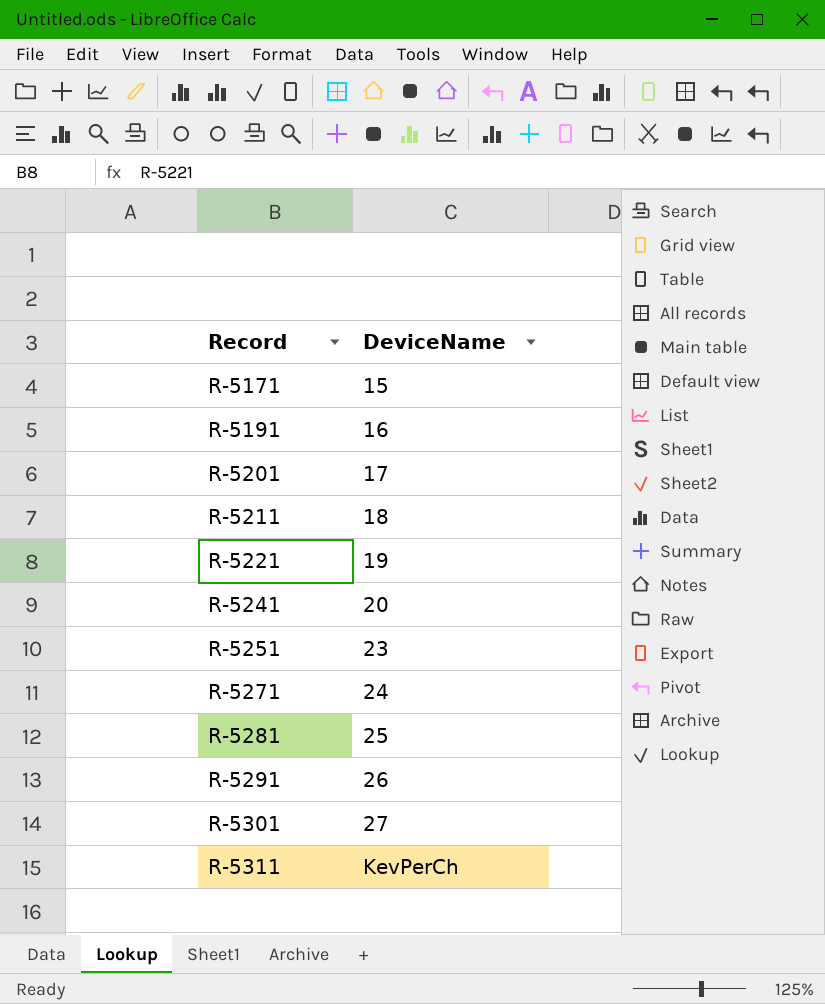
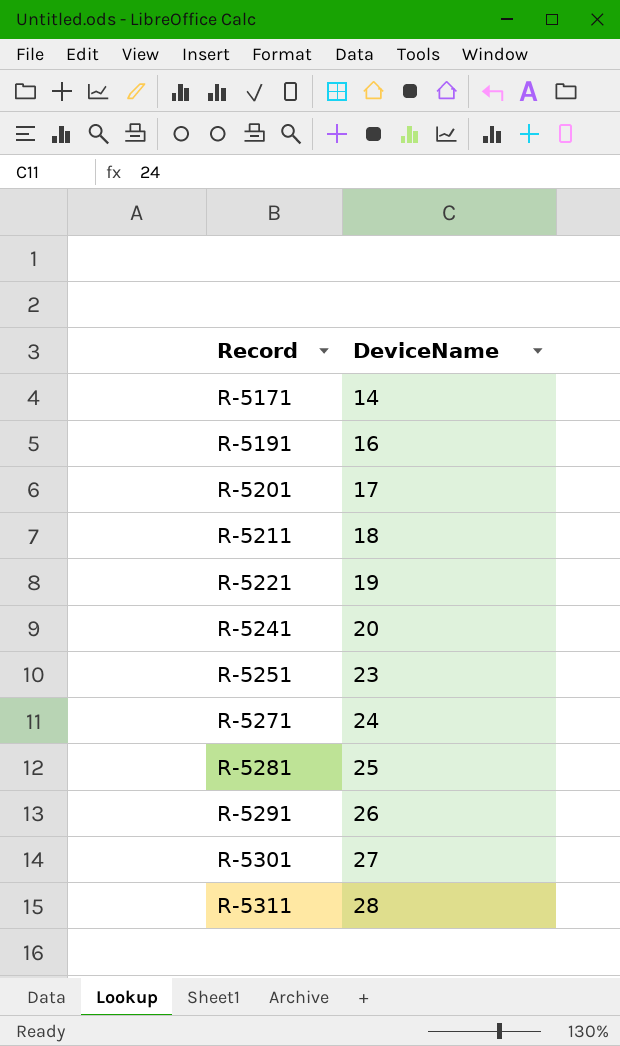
R-5171 | DeviceName: 15 -> 14
R-5311 | DeviceName: KevPerCh -> 28

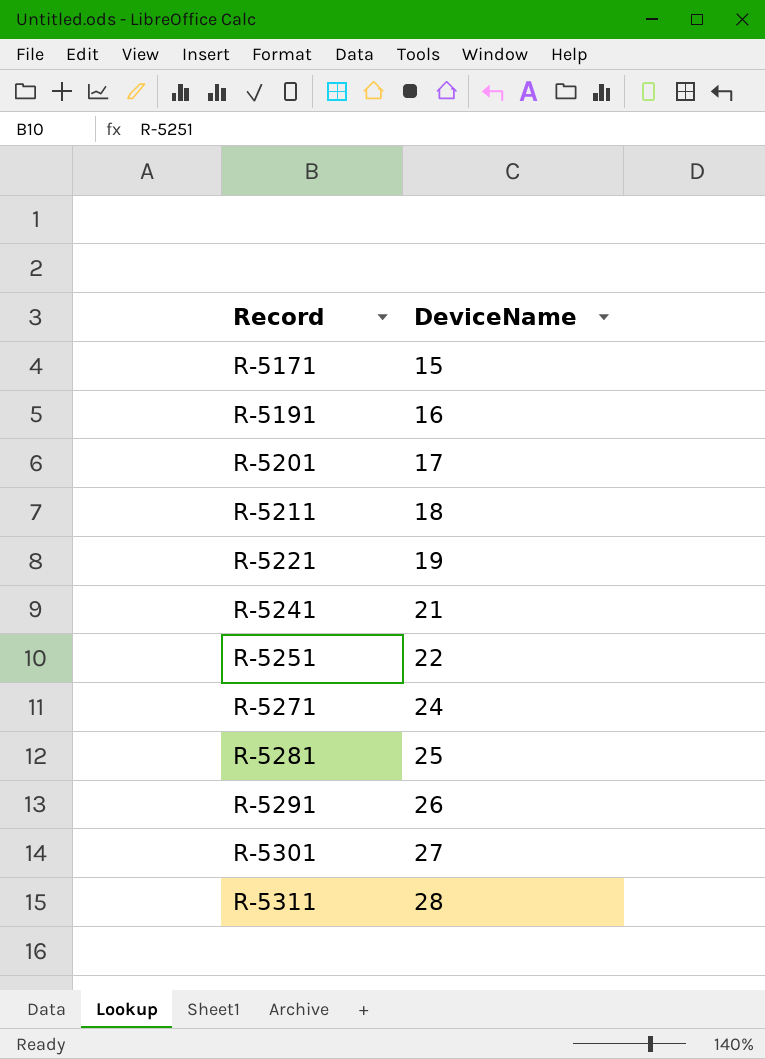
R-5171 | DeviceName: 14 -> 15
R-5241 | DeviceName: 20 -> 21
R-5251 | DeviceName: 23 -> 22

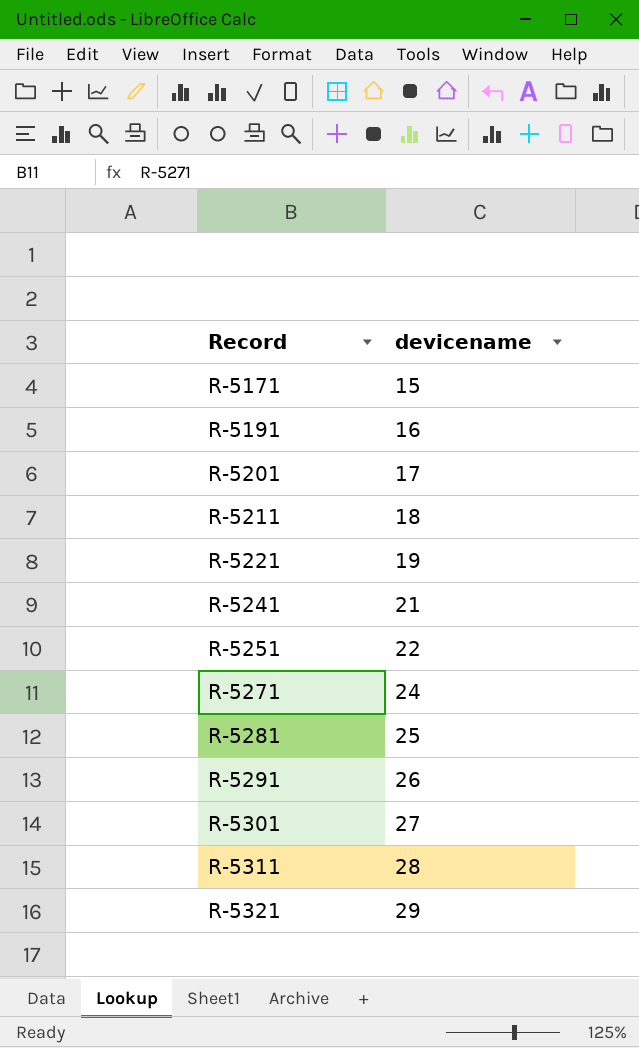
column name: DeviceName -> devicename
row R-5321: none -> 29

